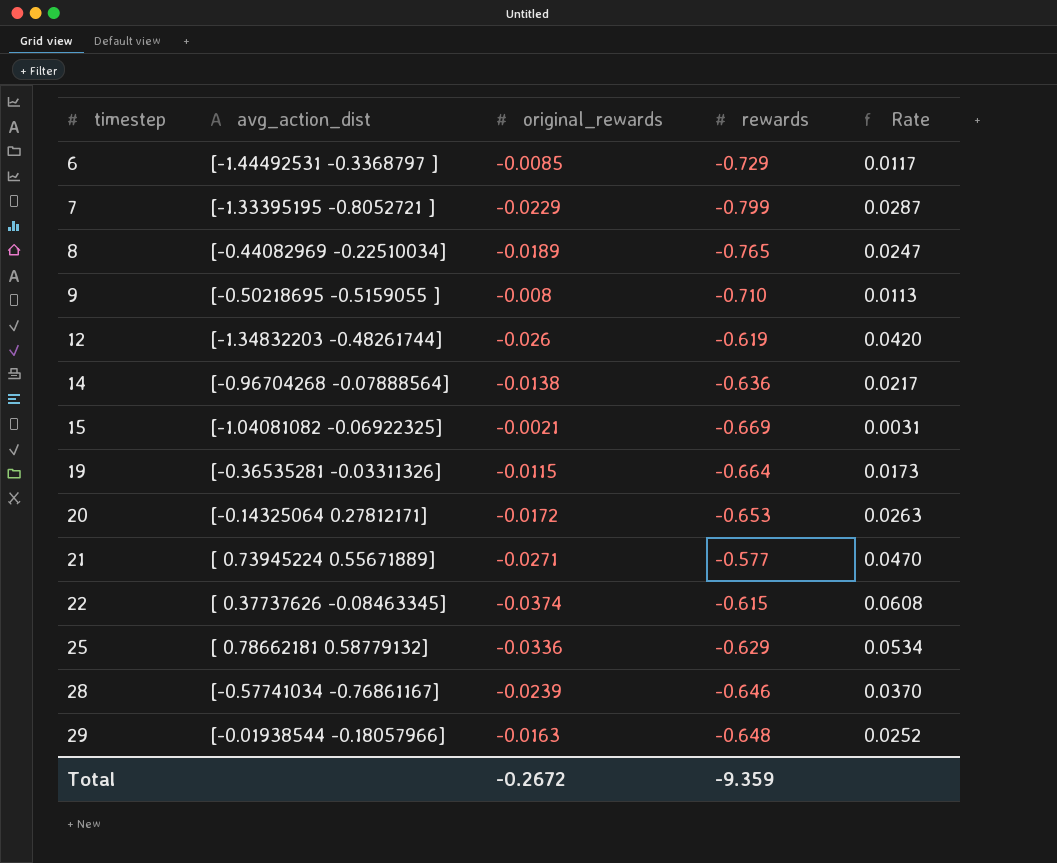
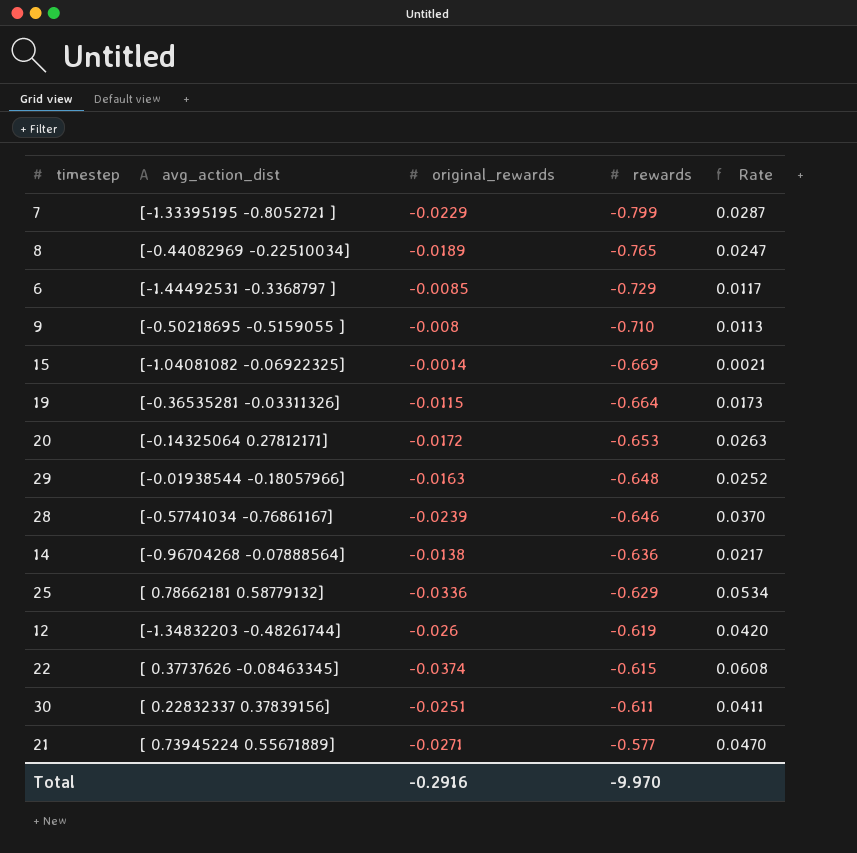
row order: timestep ascending -> rewards ascending
15 | original_rewards: -0.0021 -> -0.0014
15 | Rate: 0.0031 -> 0.0021
row 30: none -> [ 0.22832337 0.37839156] | -0.0251 | -0.611 | 0.0411
Total | original_rewards: -0.2672 -> -0.2916
Total | rewards: -9.359 -> -9.970

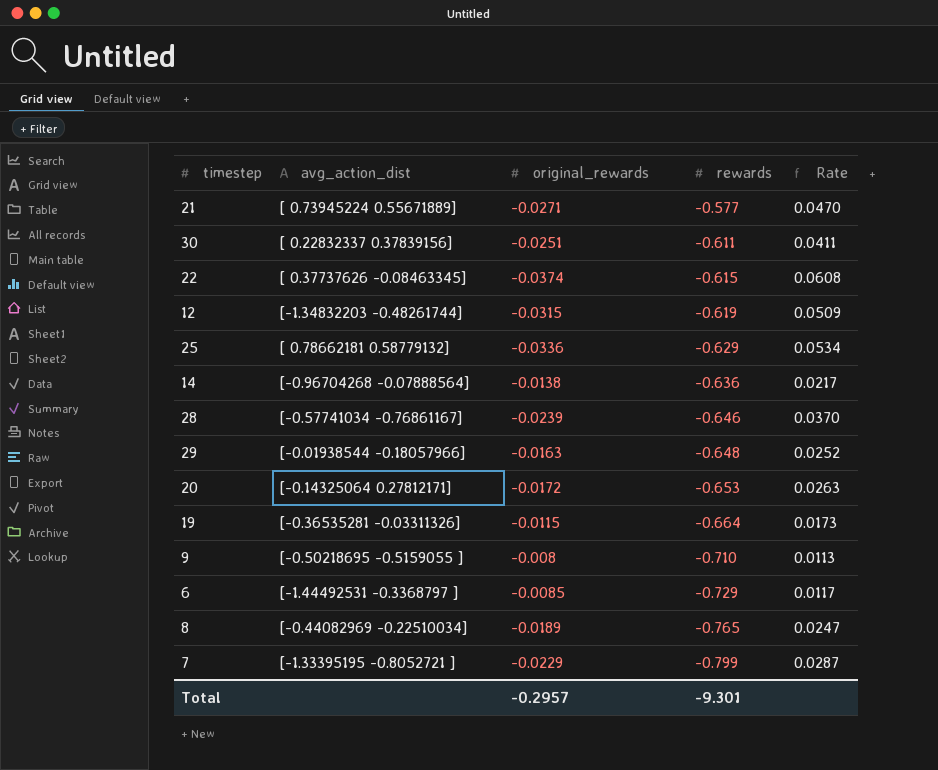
row order: rewards ascending -> rewards descending
row 15: [-1.04081082 -0.06922325] | -0.0014 | -0.669 | 0.0021 -> none
12 | original_rewards: -0.026 -> -0.0315
12 | Rate: 0.0420 -> 0.0509
Total | original_rewards: -0.2916 -> -0.2957
Total | rewards: -9.970 -> -9.301

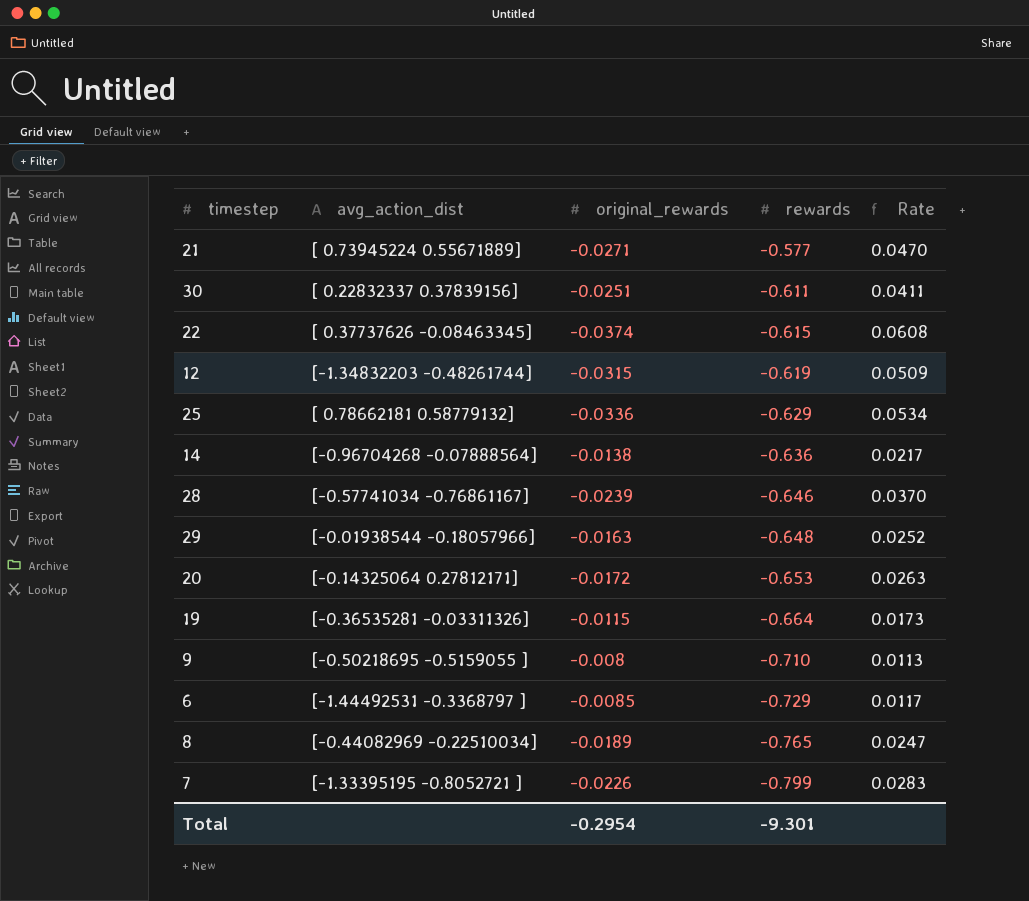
7 | original_rewards: -0.0229 -> -0.0226
7 | Rate: 0.0287 -> 0.0283
Total | original_rewards: -0.2957 -> -0.2954

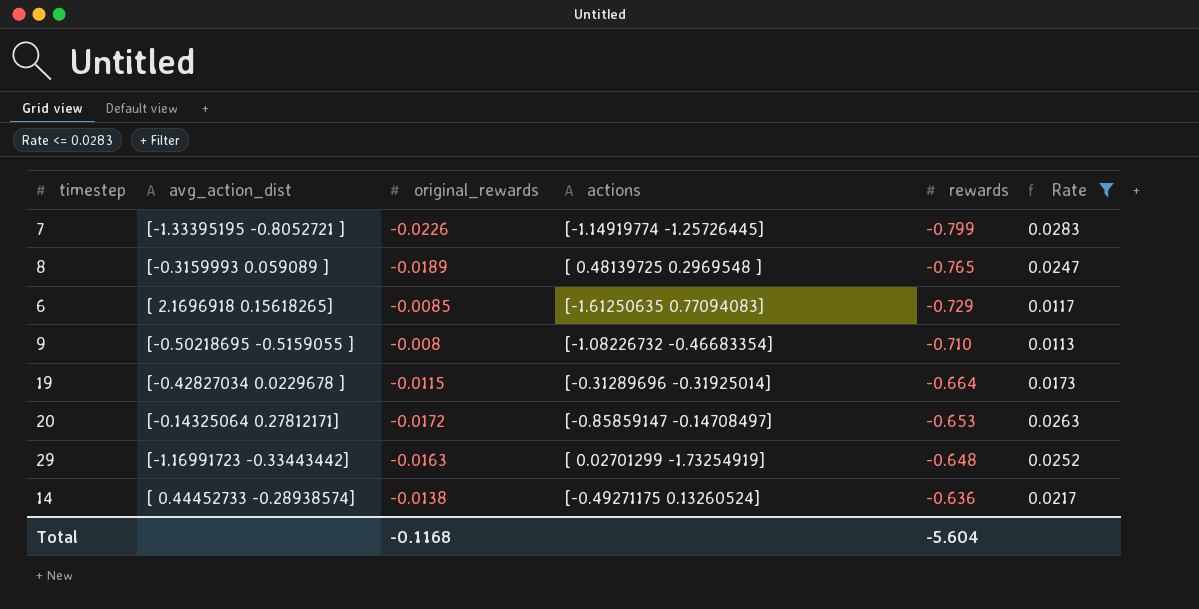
filter: none -> Rate <= 0.0283
row order: rewards descending -> rewards ascending
column actions | position: none -> 4
8 | avg_action_dist: [-0.44082969 -0.22510034] -> [-0.3159993 0.059089 ]
6 | avg_action_dist: [-1.44492531 -0.3368797 ] -> [ 2.1696918 0.15618265]
19 | avg_action_dist: [-0.36535281 -0.03311326] -> [-0.42827034 0.0229678 ]
29 | avg_action_dist: [-0.01938544 -0.18057966] -> [-1.16991723 -0.33443442]
14 | avg_action_dist: [-0.96704268 -0.07888564] -> [ 0.44452733 -0.28938574]
Total | original_rewards: -0.2954 -> -0.1168
Total | rewards: -9.301 -> -5.604

